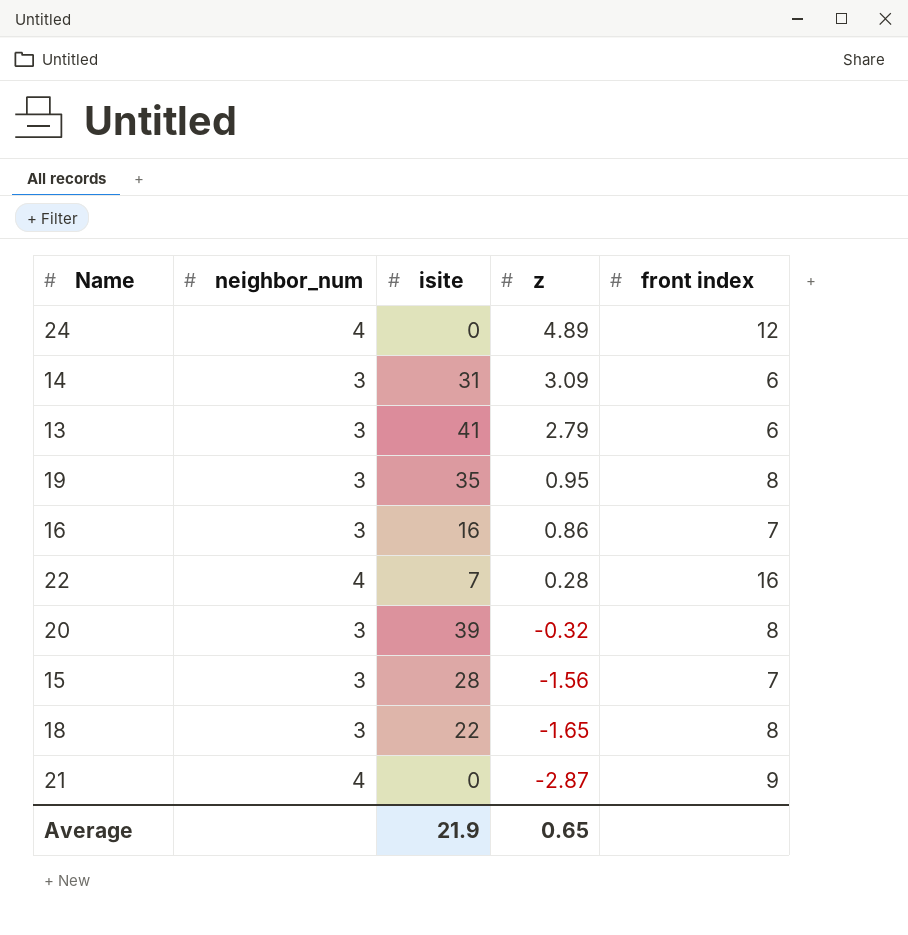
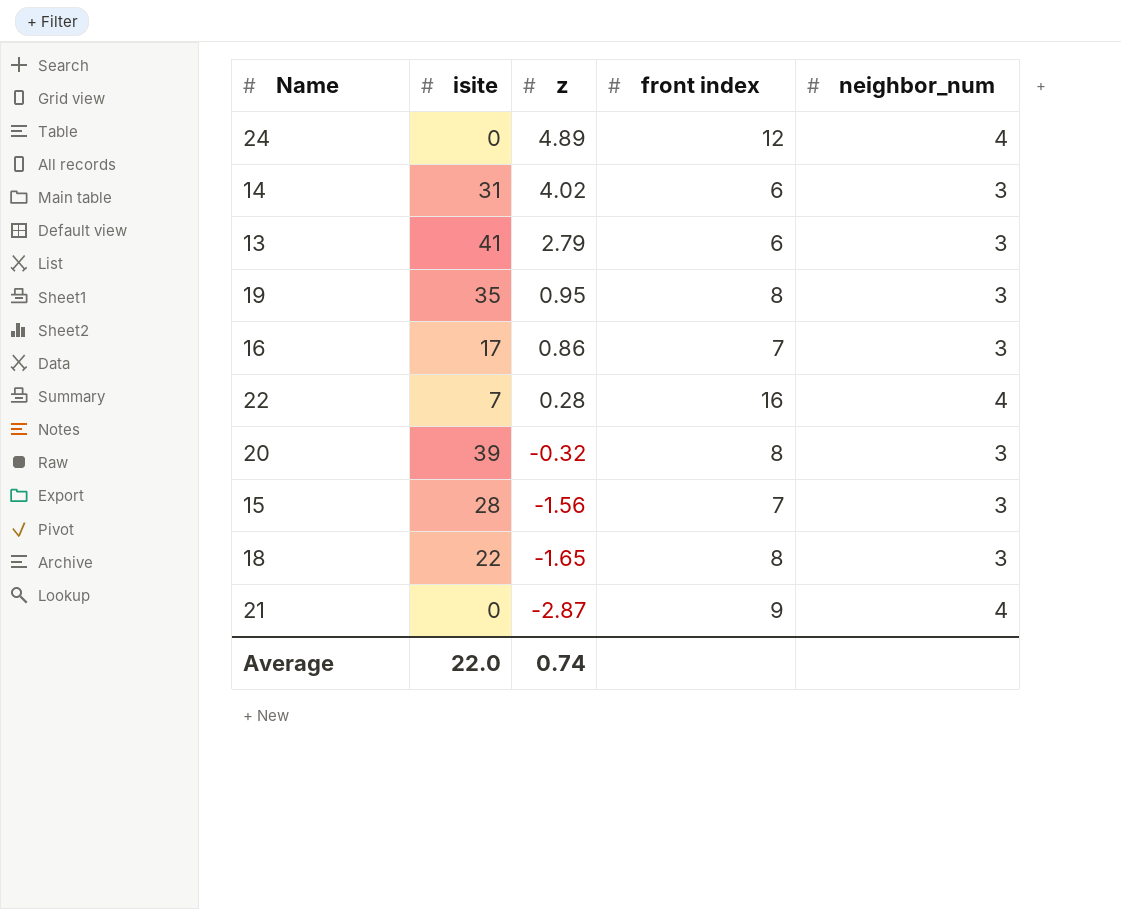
column neighbor_num | position: 2 -> 5
14 | z: 3.09 -> 4.02
16 | isite: 16 -> 17
Average | isite: 21.9 -> 22.0
Average | z: 0.65 -> 0.74

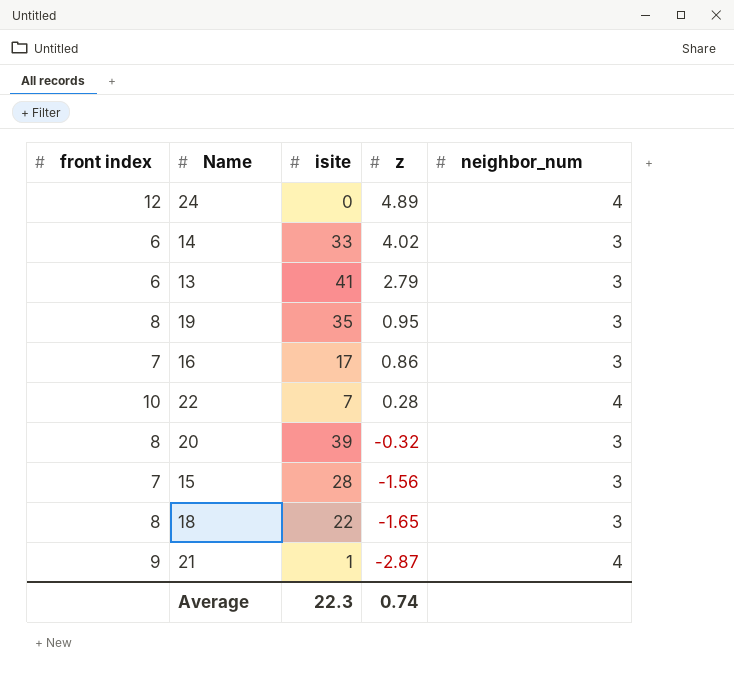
column front index | position: 4 -> 1
14 | isite: 31 -> 33
22 | front index: 16 -> 10
21 | isite: 0 -> 1
Average | isite: 22.0 -> 22.3

